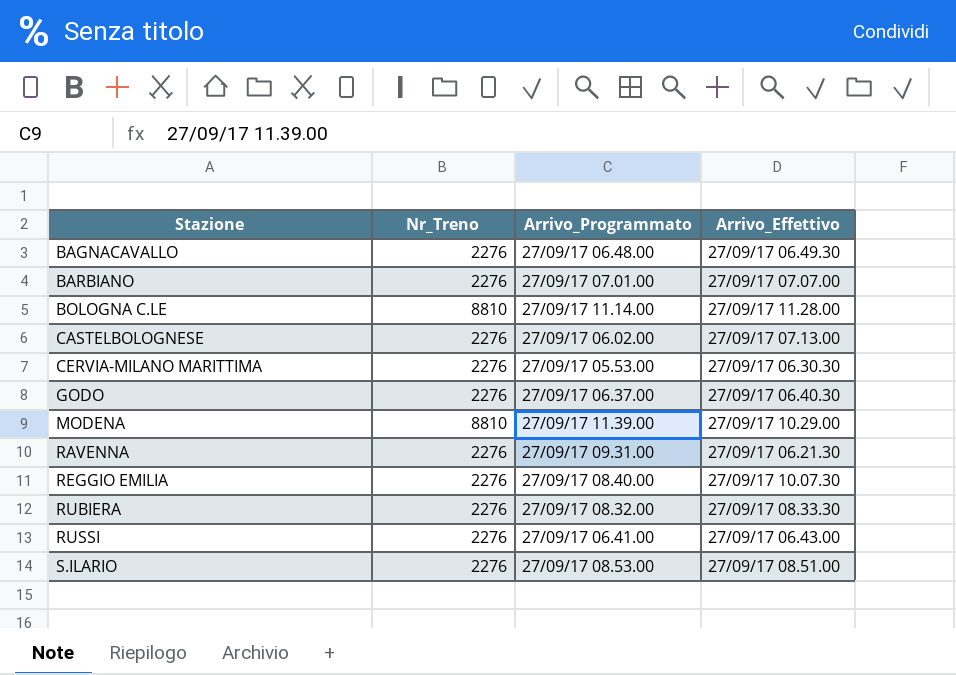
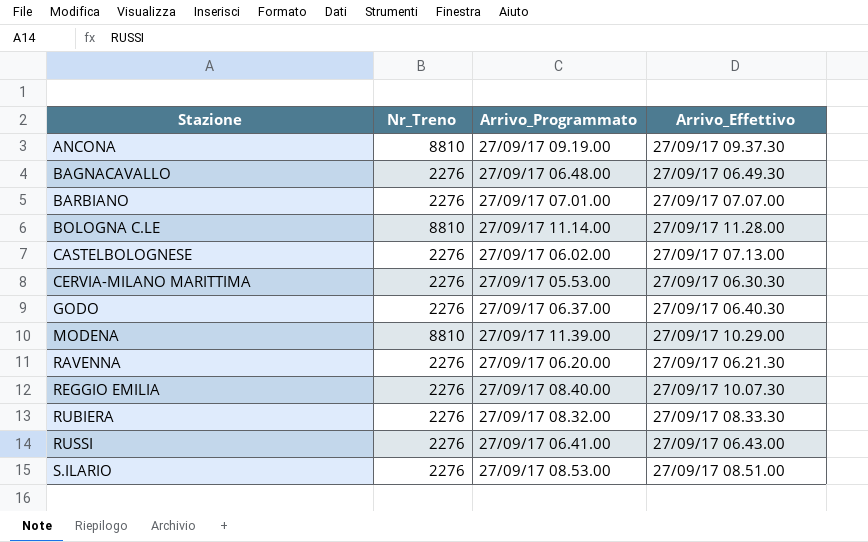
row ANCONA: none -> 8810 | 27/09/17 09.19.00 | 27/09/17 09.37.30
RAVENNA | Arrivo_Programmato: 27/09/17 09.31.00 -> 27/09/17 06.20.00

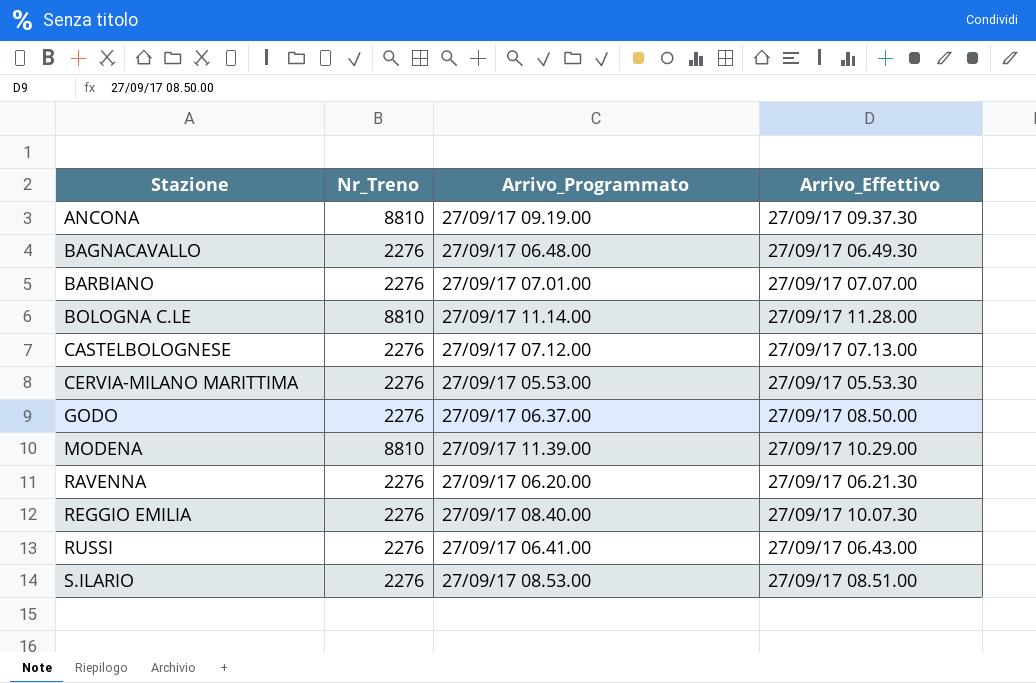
row RUBIERA: 2276 | 27/09/17 08.32.00 | 27/09/17 08.33.30 -> none
CASTELBOLOGNESE | Arrivo_Programmato: 27/09/17 06.02.00 -> 27/09/17 07.12.00
CERVIA-MILANO MARITTIMA | Arrivo_Effettivo: 27/09/17 06.30.30 -> 27/09/17 05.53.30
GODO | Arrivo_Effettivo: 27/09/17 06.40.30 -> 27/09/17 08.50.00

